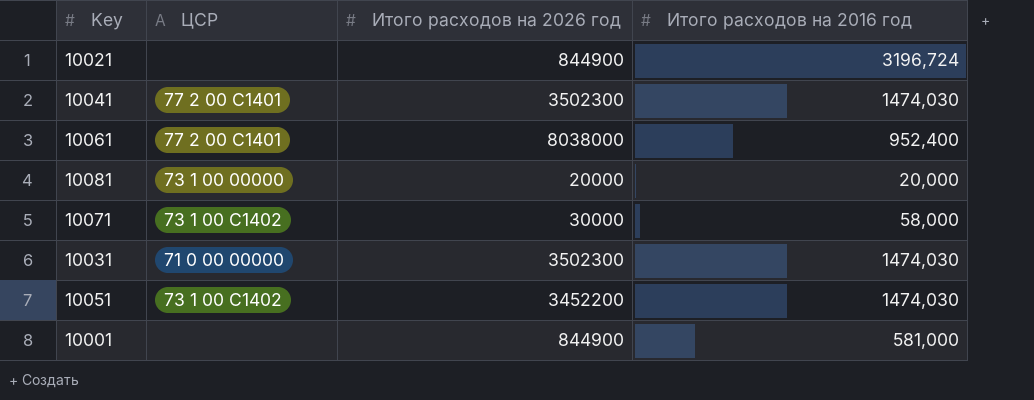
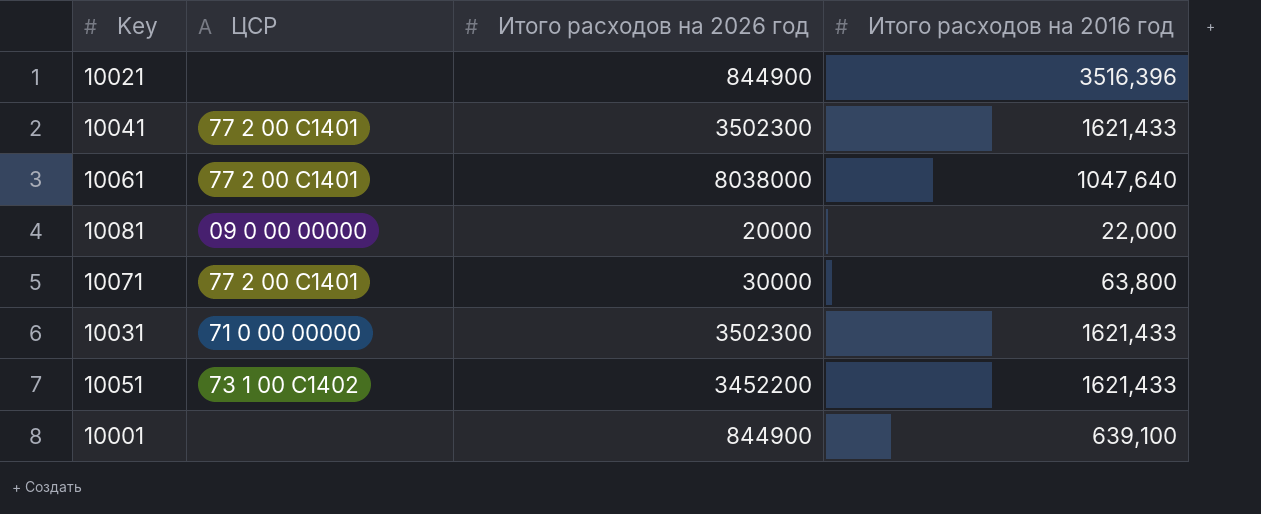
10021 | Итого расходов на 2016 год: 3196,724 -> 3516,396
10041 | Итого расходов на 2016 год: 1474,030 -> 1621,433
10061 | Итого расходов на 2016 год: 952,400 -> 1047,640
10081 | ЦСР: 73 1 00 00000 -> 09 0 00 00000
10081 | Итого расходов на 2016 год: 20,000 -> 22,000
10071 | ЦСР: 73 1 00 С1402 -> 77 2 00 С1401
10071 | Итого расходов на 2016 год: 58,000 -> 63,800
10031 | Итого расходов на 2016 год: 1474,030 -> 1621,433
10051 | Итого расходов на 2016 год: 1474,030 -> 1621,433
10001 | Итого расходов на 2016 год: 581,000 -> 639,100

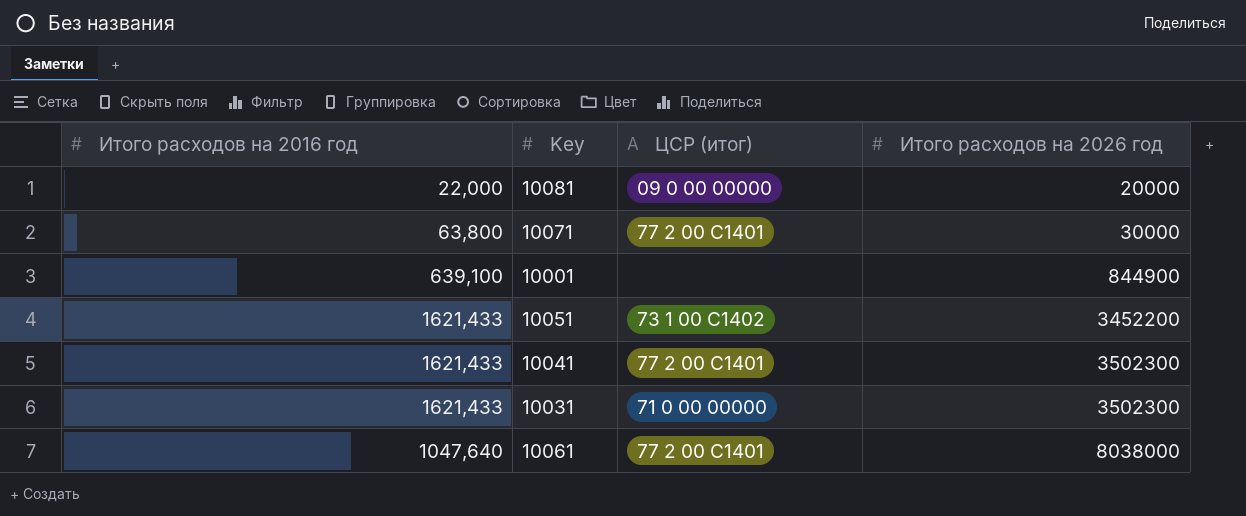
row order: none -> Итого расходов на 2026 год ascending
column Итого расходов на 2016 год | position: 4 -> 1
column name: ЦСР -> ЦСР (итог)
row 10021: none | 844900 | 3516,396 -> none

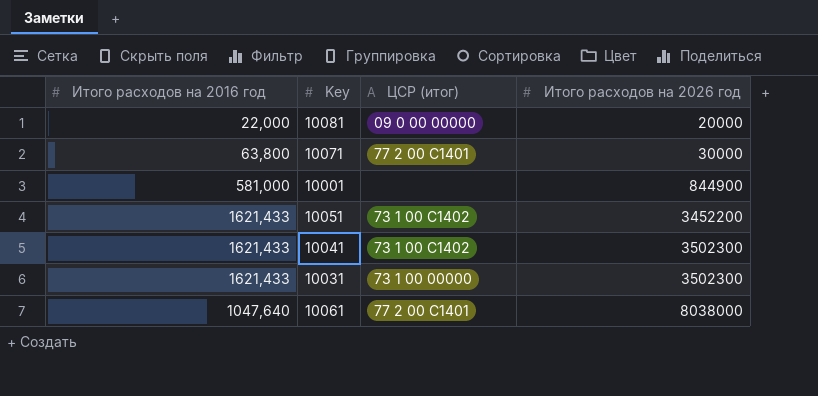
10001 | Итого расходов на 2016 год: 639,100 -> 581,000
10041 | ЦСР (итог): 77 2 00 С1401 -> 73 1 00 С1402
10031 | ЦСР (итог): 71 0 00 00000 -> 73 1 00 00000

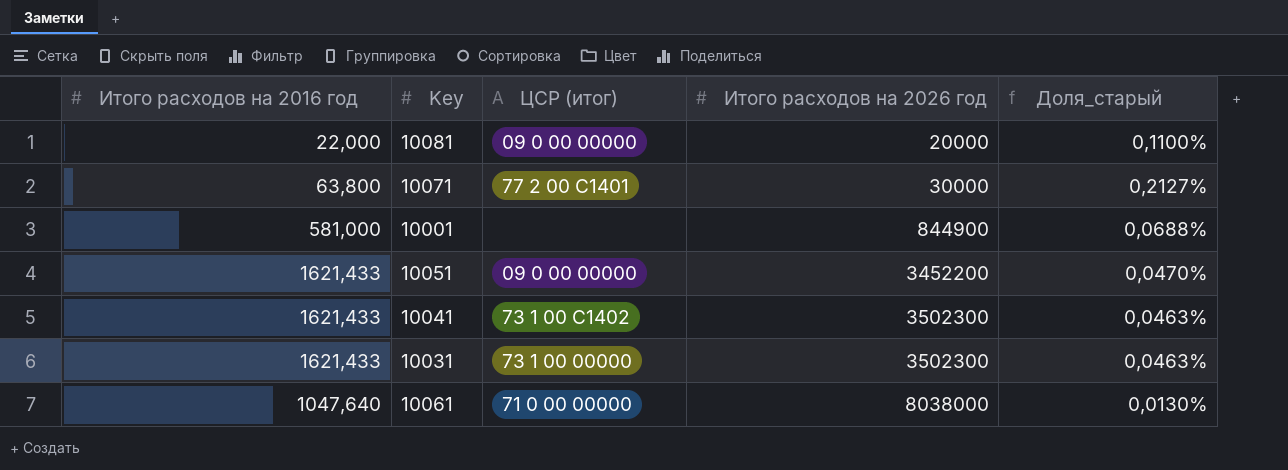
column Доля_старый | formula: none -> [Итого расходов на 2016 год] / [Итого расходов на 2026 год]
10051 | ЦСР (итог): 73 1 00 С1402 -> 09 0 00 00000
10061 | ЦСР (итог): 77 2 00 С1401 -> 71 0 00 00000

